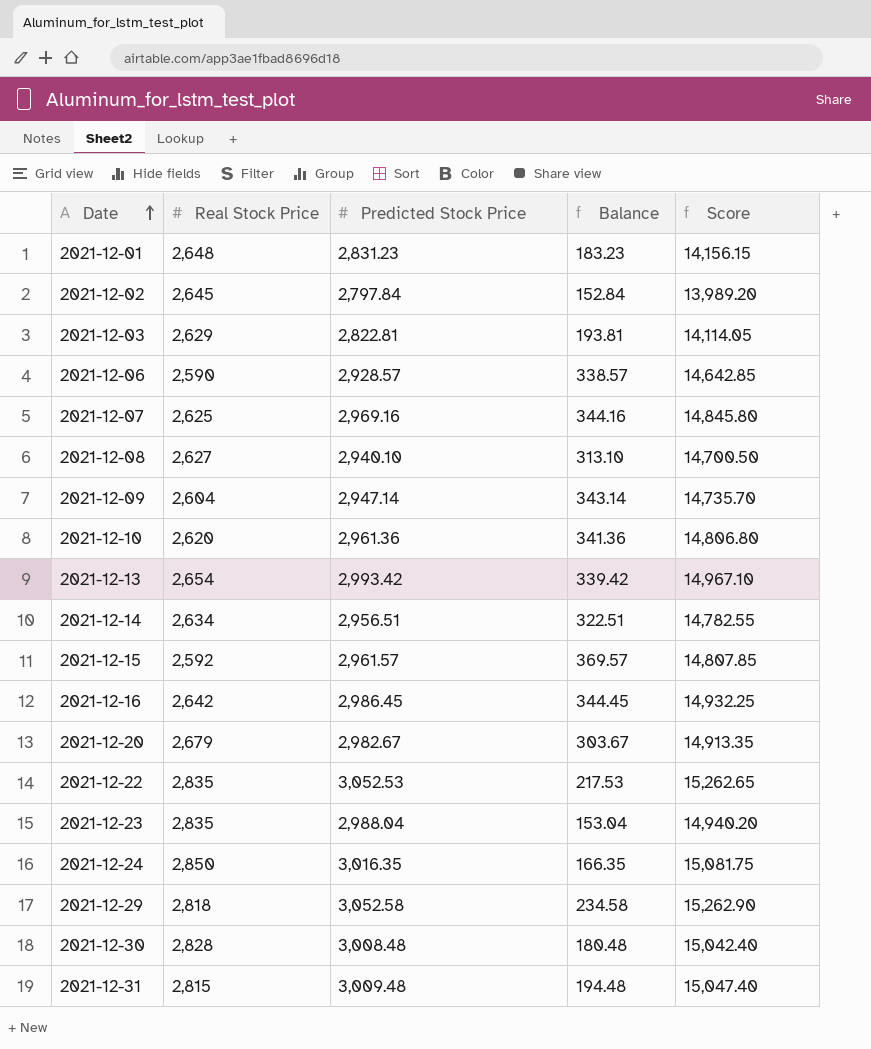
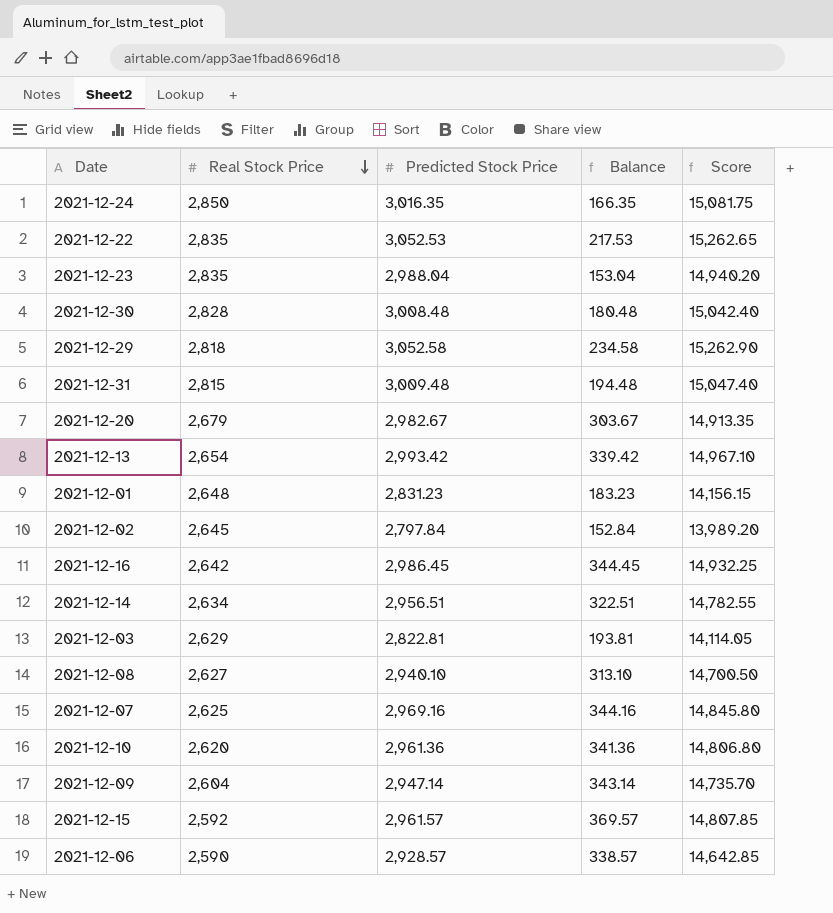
row order: Date ascending -> Real Stock Price descending

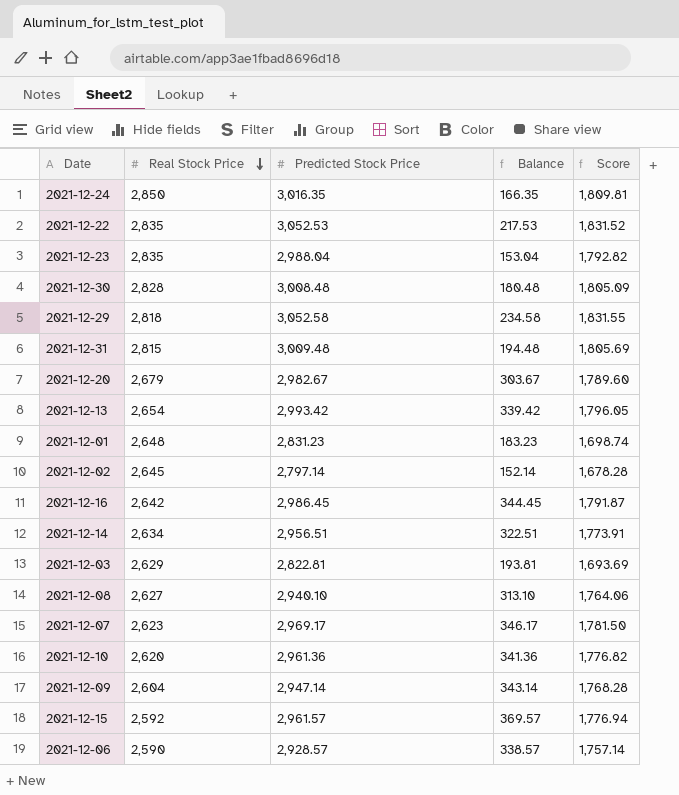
column Score | formula: [Predicted Stock Price] * 5 -> [Predicted Stock Price] * 0.6
2021-12-02 | Predicted Stock Price: 2,797.84 -> 2,797.14
2021-12-02 | Balance: 152.84 -> 152.14
2021-12-07 | Real Stock Price: 2,625 -> 2,623
2021-12-07 | Predicted Stock Price: 2,969.16 -> 2,969.17
2021-12-07 | Balance: 344.16 -> 346.17

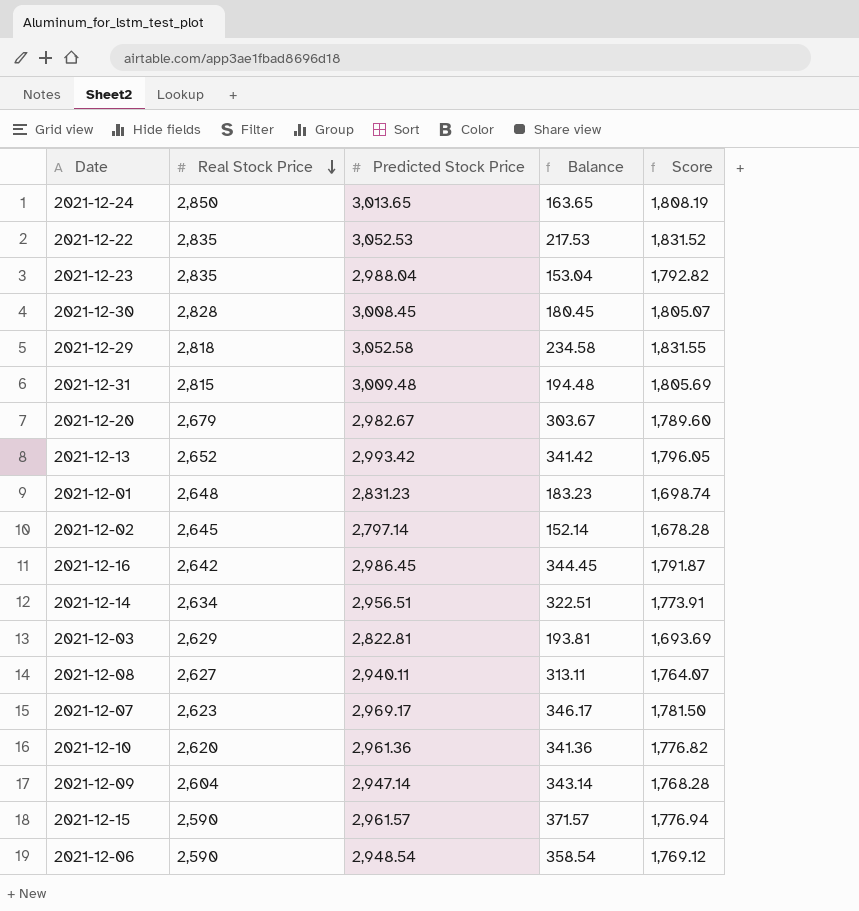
2021-12-24 | Predicted Stock Price: 3,016.35 -> 3,013.65
2021-12-24 | Balance: 166.35 -> 163.65
2021-12-24 | Score: 1,809.81 -> 1,808.19
2021-12-30 | Predicted Stock Price: 3,008.48 -> 3,008.45
2021-12-30 | Balance: 180.48 -> 180.45
2021-12-30 | Score: 1,805.09 -> 1,805.07
2021-12-13 | Real Stock Price: 2,654 -> 2,652
2021-12-13 | Balance: 339.42 -> 341.42
2021-12-08 | Predicted Stock Price: 2,940.10 -> 2,940.11
2021-12-08 | Balance: 313.10 -> 313.11
2021-12-08 | Score: 1,764.06 -> 1,764.07
2021-12-15 | Real Stock Price: 2,592 -> 2,590
2021-12-15 | Balance: 369.57 -> 371.57
2021-12-06 | Predicted Stock Price: 2,928.57 -> 2,948.54
2021-12-06 | Balance: 338.57 -> 358.54
2021-12-06 | Score: 1,757.14 -> 1,769.12

